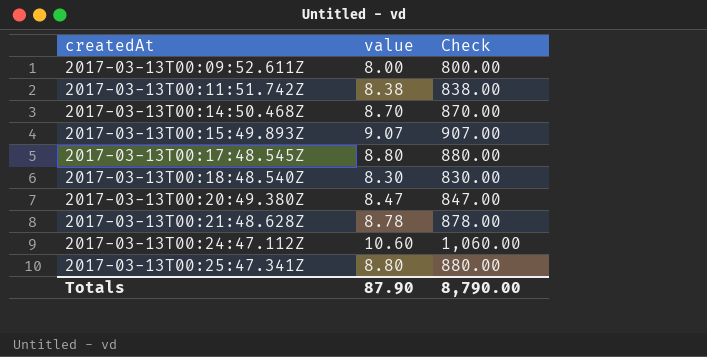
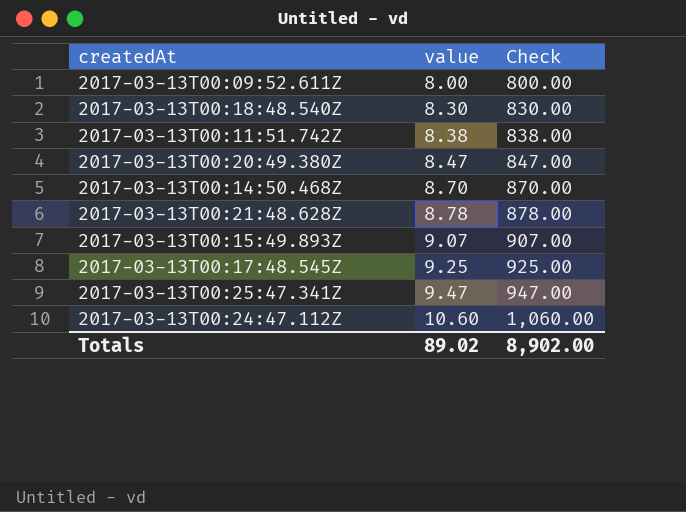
row order: createdAt ascending -> value ascending
2017-03-13T00:17:48.545Z | value: 8.80 -> 9.25
2017-03-13T00:17:48.545Z | Check: 880.00 -> 925.00
2017-03-13T00:25:47.341Z | value: 8.80 -> 9.47
2017-03-13T00:25:47.341Z | Check: 880.00 -> 947.00
Totals | value: 87.90 -> 89.02
Totals | Check: 8,790.00 -> 8,902.00

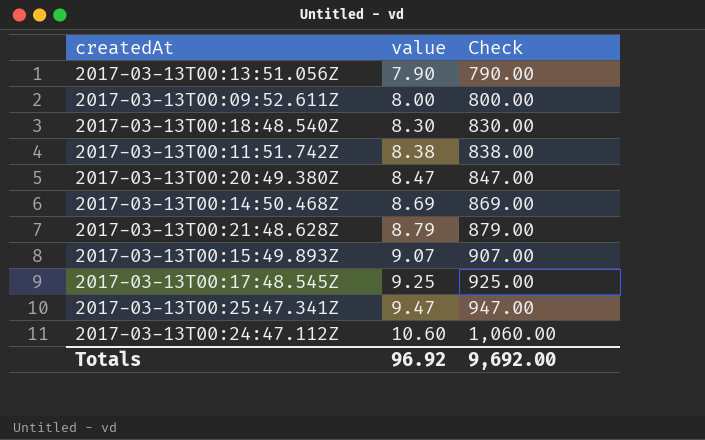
row 2017-03-13T00:13:51.056Z: none -> 7.90 | 790.00
2017-03-13T00:14:50.468Z | value: 8.70 -> 8.69
2017-03-13T00:14:50.468Z | Check: 870.00 -> 869.00
2017-03-13T00:21:48.628Z | value: 8.78 -> 8.79
2017-03-13T00:21:48.628Z | Check: 878.00 -> 879.00
Totals | value: 89.02 -> 96.92
Totals | Check: 8,902.00 -> 9,692.00

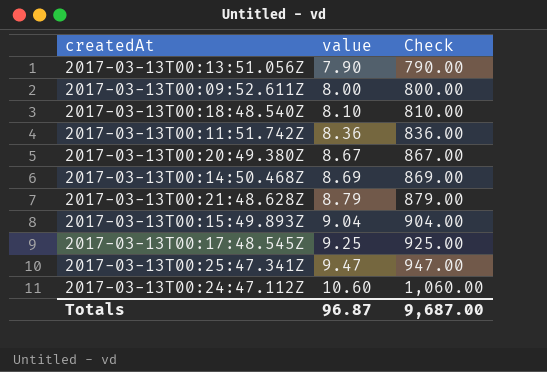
2017-03-13T00:18:48.540Z | value: 8.30 -> 8.10
2017-03-13T00:18:48.540Z | Check: 830.00 -> 810.00
2017-03-13T00:11:51.742Z | value: 8.38 -> 8.36
2017-03-13T00:11:51.742Z | Check: 838.00 -> 836.00
2017-03-13T00:20:49.380Z | value: 8.47 -> 8.67
2017-03-13T00:20:49.380Z | Check: 847.00 -> 867.00
2017-03-13T00:15:49.893Z | value: 9.07 -> 9.04
2017-03-13T00:15:49.893Z | Check: 907.00 -> 904.00
Totals | value: 96.92 -> 96.87
Totals | Check: 9,692.00 -> 9,687.00

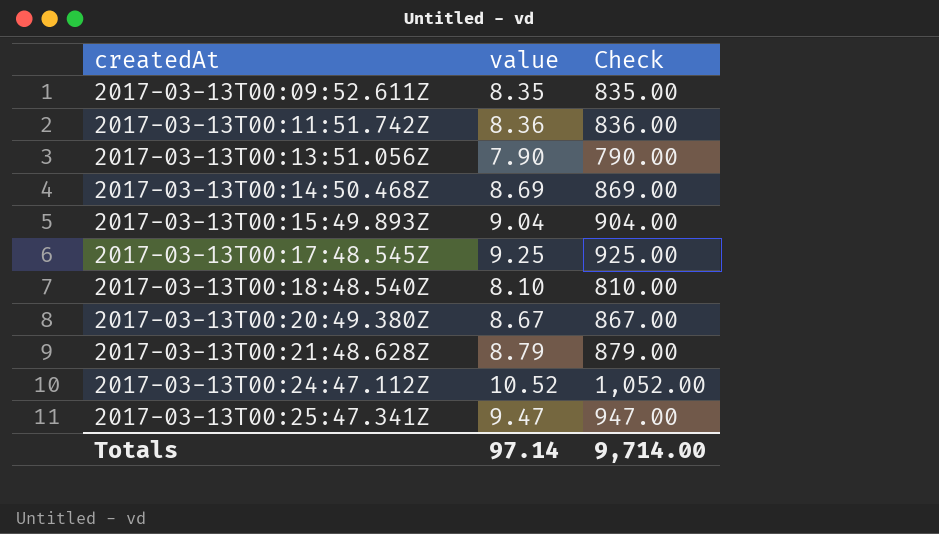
row order: value ascending -> createdAt ascending
2017-03-13T00:09:52.611Z | value: 8.00 -> 8.35
2017-03-13T00:09:52.611Z | Check: 800.00 -> 835.00
2017-03-13T00:24:47.112Z | value: 10.60 -> 10.52
2017-03-13T00:24:47.112Z | Check: 1,060.00 -> 1,052.00
Totals | value: 96.87 -> 97.14
Totals | Check: 9,687.00 -> 9,714.00

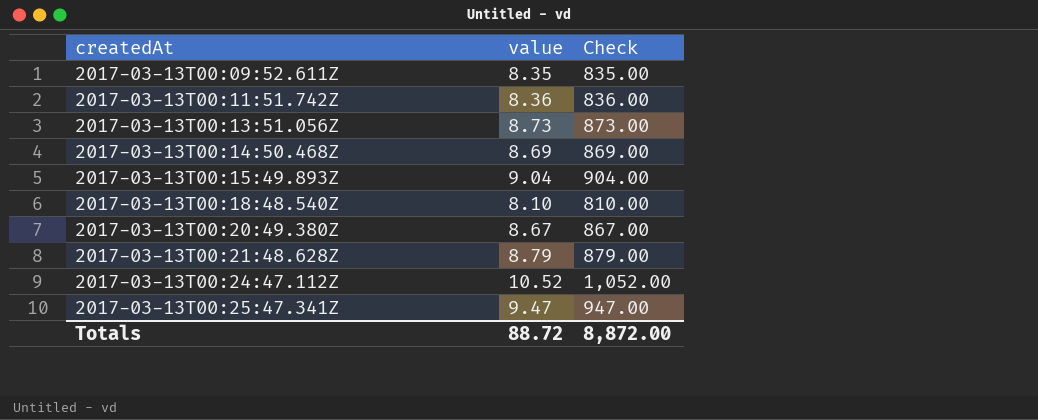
row 2017-03-13T00:17:48.545Z: 9.25 | 925.00 -> none
2017-03-13T00:13:51.056Z | value: 7.90 -> 8.73
2017-03-13T00:13:51.056Z | Check: 790.00 -> 873.00
Totals | value: 97.14 -> 88.72
Totals | Check: 9,714.00 -> 8,872.00

